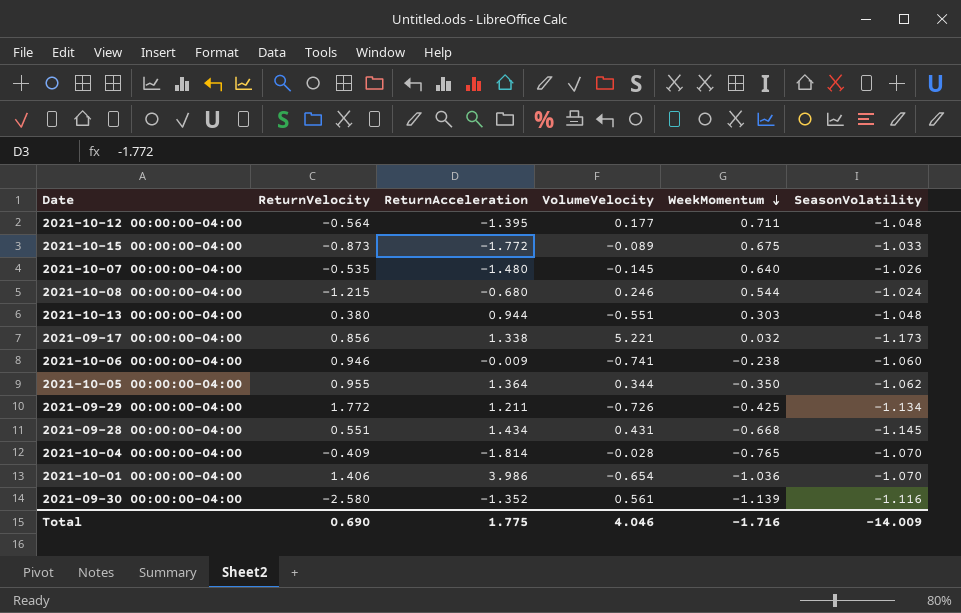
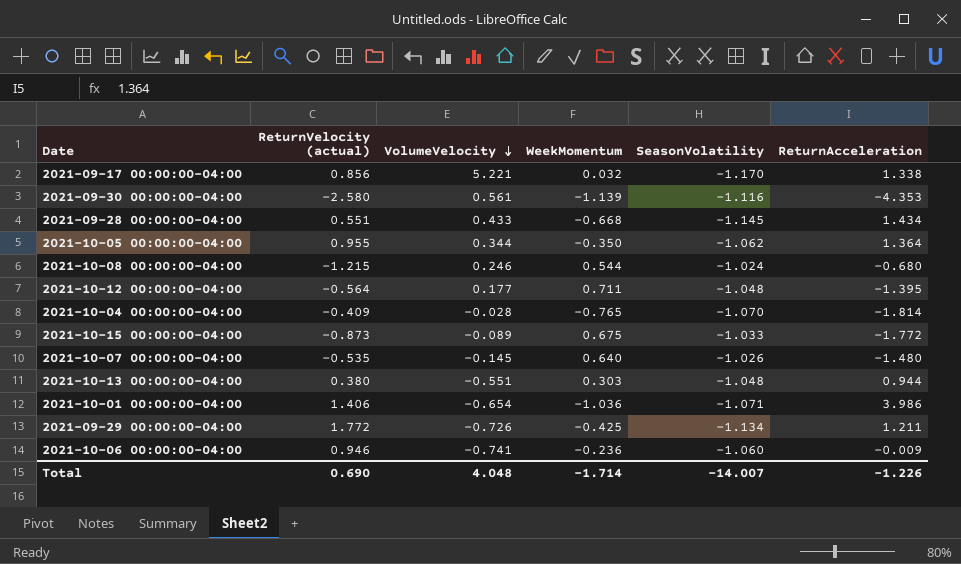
row order: WeekMomentum descending -> VolumeVelocity descending
column name: ReturnVelocity -> ReturnVelocity (actual)
column ReturnAcceleration | position: 3 -> 6
2021-09-17 00:00:00-04:00 | SeasonVolatility: -1.173 -> -1.170
2021-09-30 00:00:00-04:00 | ReturnAcceleration: -1.352 -> -4.353
2021-09-28 00:00:00-04:00 | VolumeVelocity: 0.431 -> 0.433
2021-10-01 00:00:00-04:00 | SeasonVolatility: -1.070 -> -1.071
2021-10-06 00:00:00-04:00 | WeekMomentum: -0.238 -> -0.236
Total | VolumeVelocity: 4.046 -> 4.048
Total | WeekMomentum: -1.716 -> -1.714
Total | SeasonVolatility: -14.009 -> -14.007
Total | ReturnAcceleration: 1.775 -> -1.226

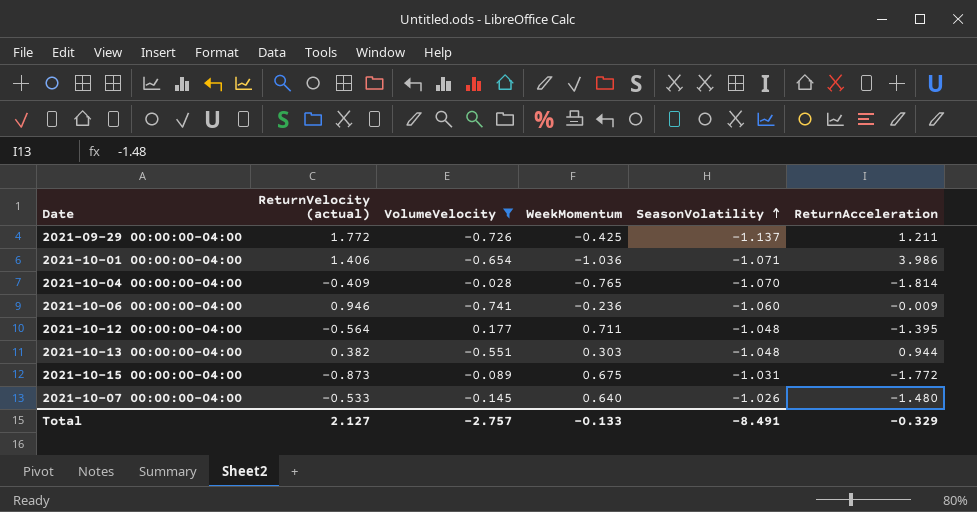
filter: none -> VolumeVelocity <= 0.177
row order: VolumeVelocity descending -> SeasonVolatility ascending
2021-09-29 00:00:00-04:00 | SeasonVolatility: -1.134 -> -1.137
2021-10-13 00:00:00-04:00 | ReturnVelocity (actual): 0.380 -> 0.382
2021-10-15 00:00:00-04:00 | SeasonVolatility: -1.033 -> -1.031
2021-10-07 00:00:00-04:00 | ReturnVelocity (actual): -0.535 -> -0.533
Total | ReturnVelocity (actual): 0.690 -> 2.127
Total | VolumeVelocity: 4.048 -> -2.757
Total | WeekMomentum: -1.714 -> -0.133
Total | SeasonVolatility: -14.007 -> -8.491
Total | ReturnAcceleration: -1.226 -> -0.329

